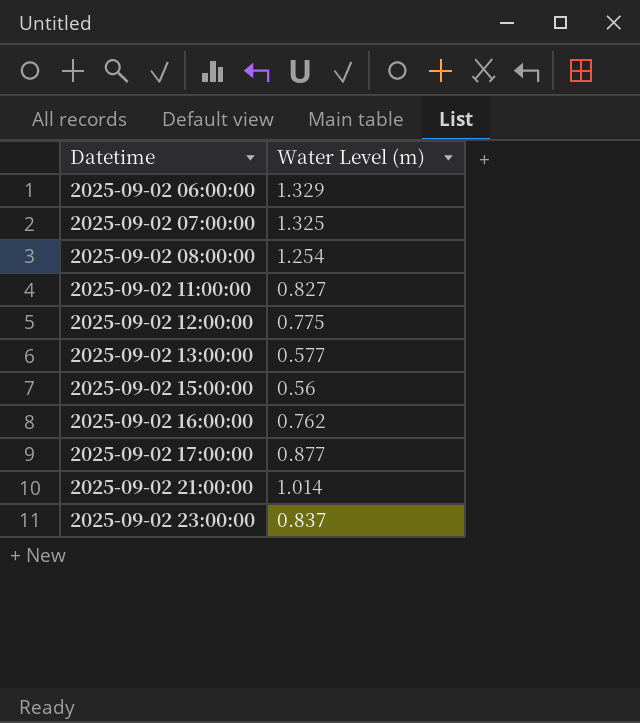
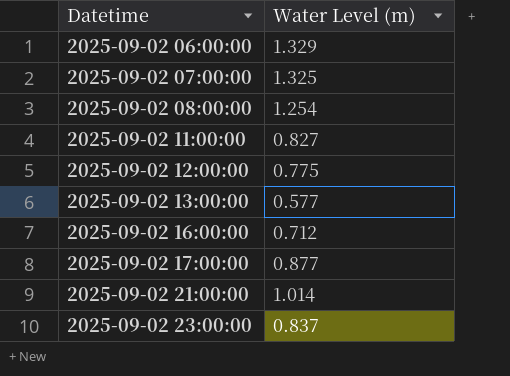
row 2025-09-02 15:00:00: 0.56 -> none
2025-09-02 16:00:00 | Water Level (m): 0.762 -> 0.712

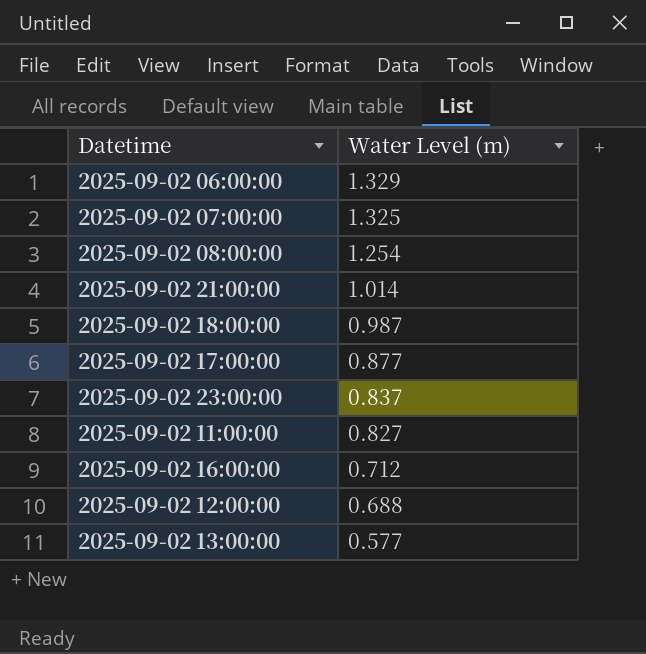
row order: Datetime ascending -> Water Level (m) descending
row 2025-09-02 18:00:00: none -> 0.987
2025-09-02 12:00:00 | Water Level (m): 0.775 -> 0.688

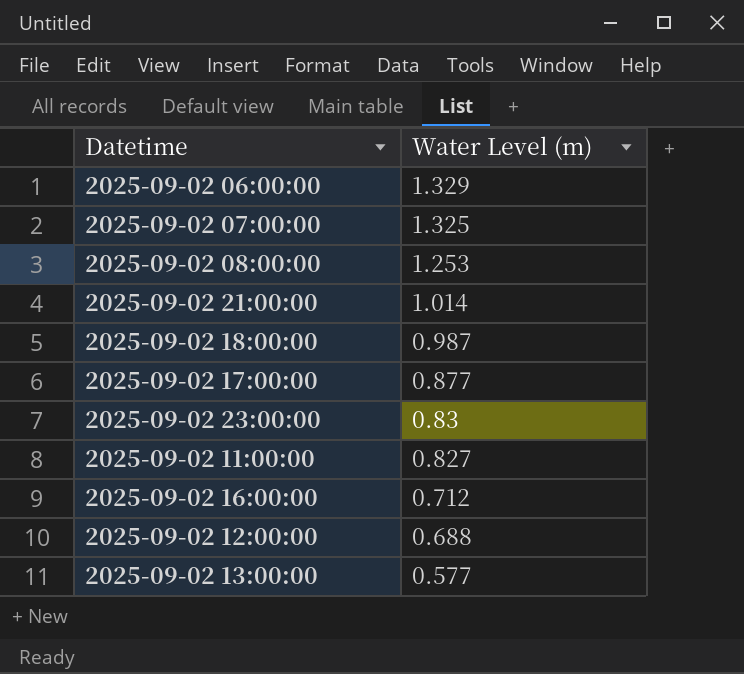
2025-09-02 08:00:00 | Water Level (m): 1.254 -> 1.253
2025-09-02 23:00:00 | Water Level (m): 0.837 -> 0.83

